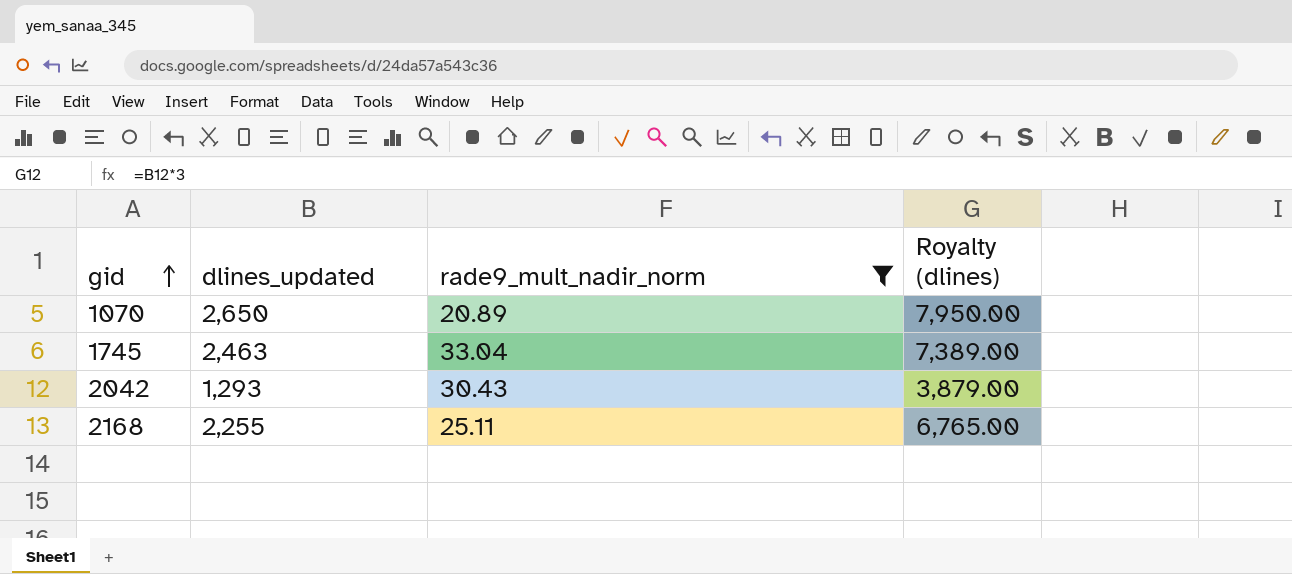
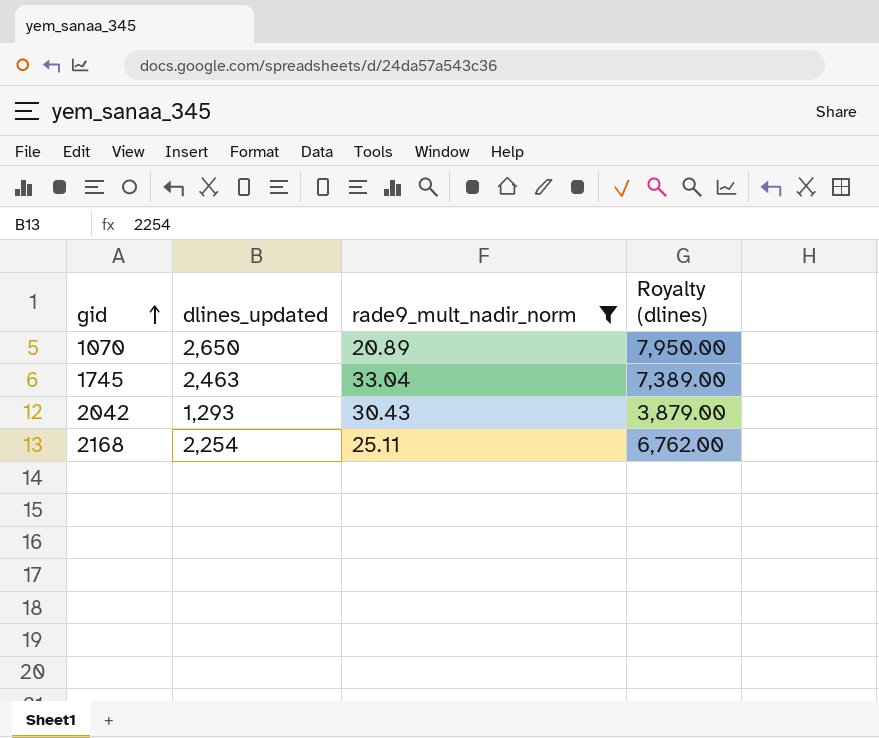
2168 | dlines_updated: 2,255 -> 2,254
2168 | Royalty (dlines): 6,765.00 -> 6,762.00

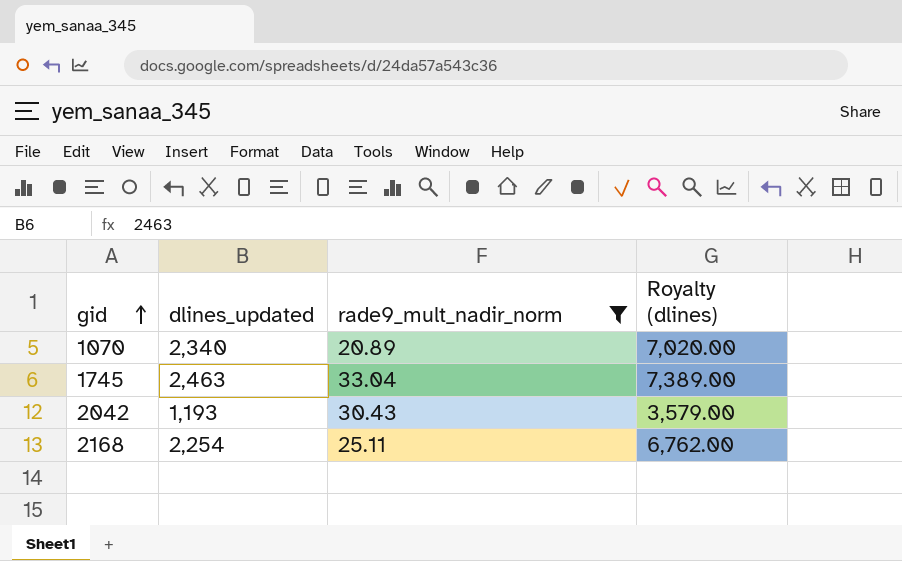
1070 | dlines_updated: 2,650 -> 2,340
1070 | Royalty (dlines): 7,950.00 -> 7,020.00
2042 | dlines_updated: 1,293 -> 1,193
2042 | Royalty (dlines): 3,879.00 -> 3,579.00

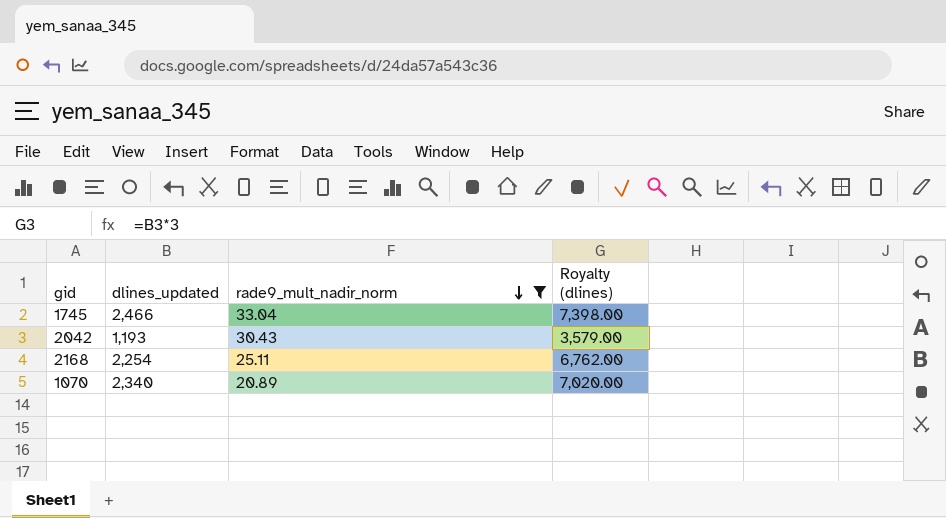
row order: gid ascending -> rade9_mult_nadir_norm descending
1745 | dlines_updated: 2,463 -> 2,466
1745 | Royalty (dlines): 7,389.00 -> 7,398.00

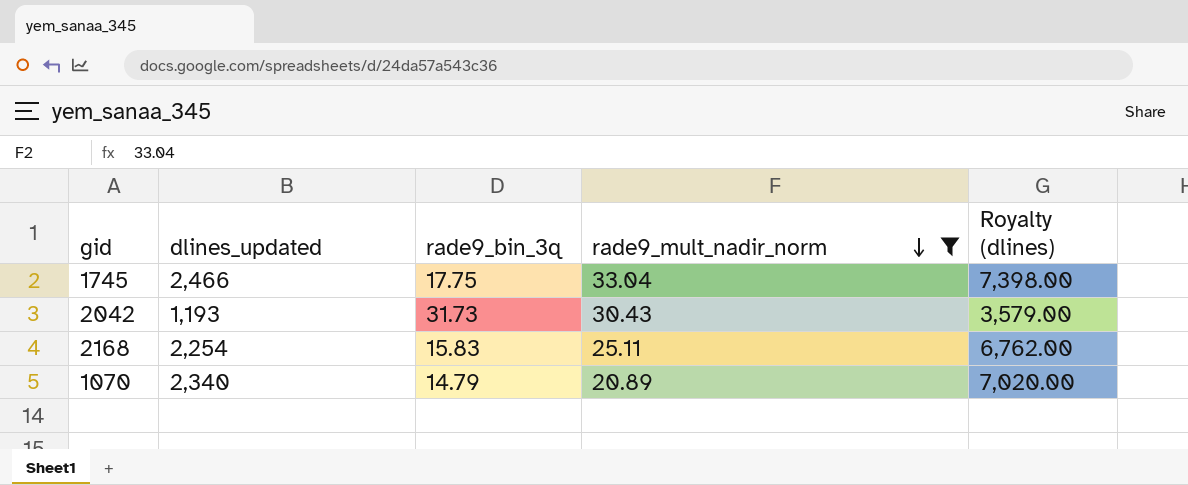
column rade9_bin_3q | position: none -> 3

